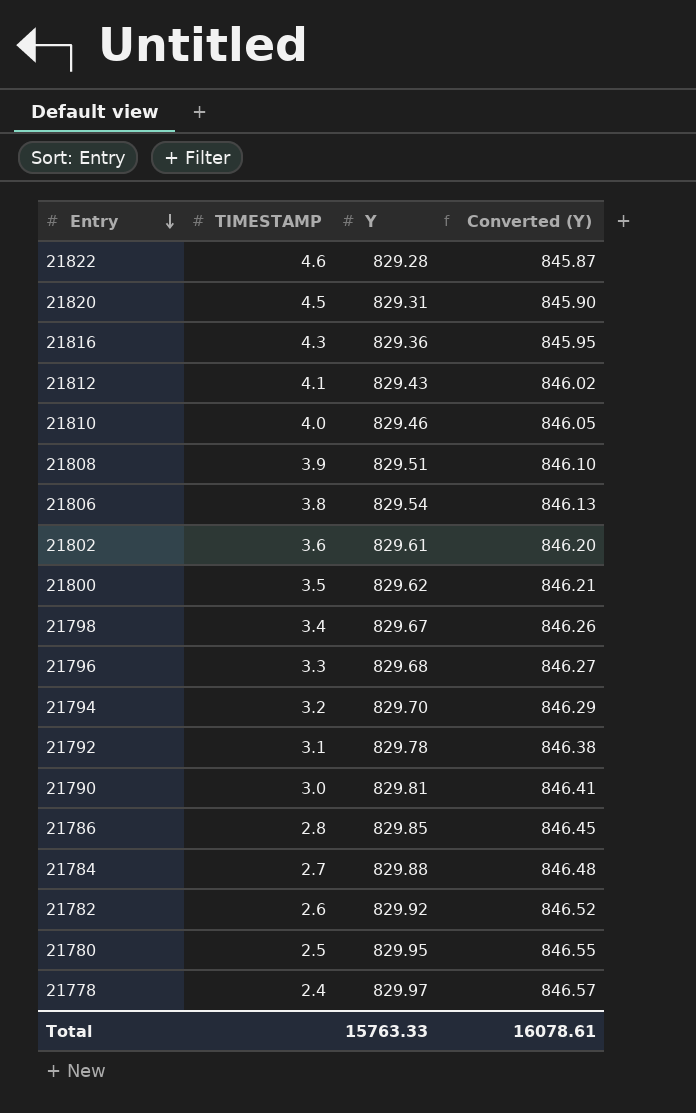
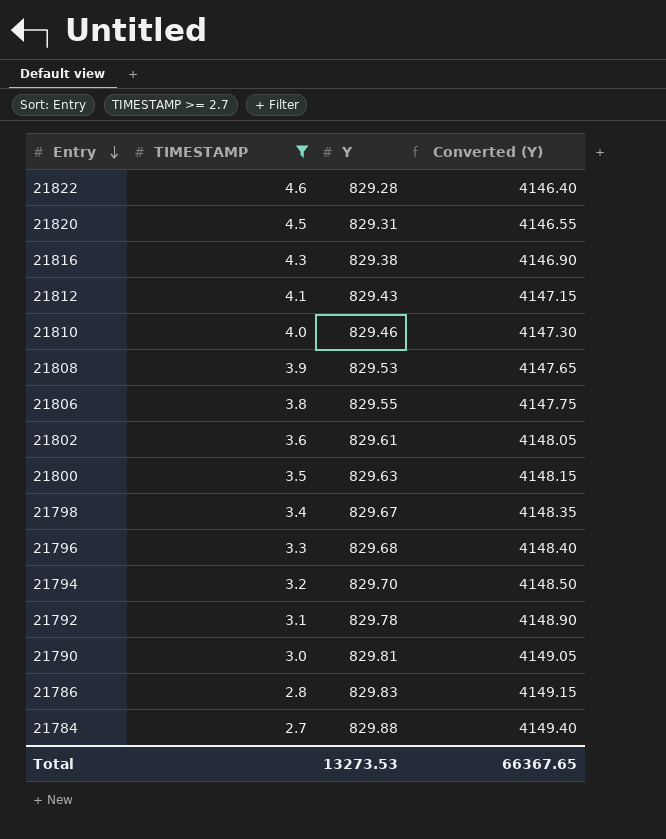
filter: none -> TIMESTAMP >= 2.7
column Converted (Y) | formula: [Y] * 1.02 -> [Y] * 5
21816 | Y: 829.36 -> 829.38
21808 | Y: 829.51 -> 829.53
21806 | Y: 829.54 -> 829.55
21800 | Y: 829.62 -> 829.63
21786 | Y: 829.85 -> 829.83
Total | Y: 15763.33 -> 13273.53
Total | Converted (Y): 16078.61 -> 66367.65

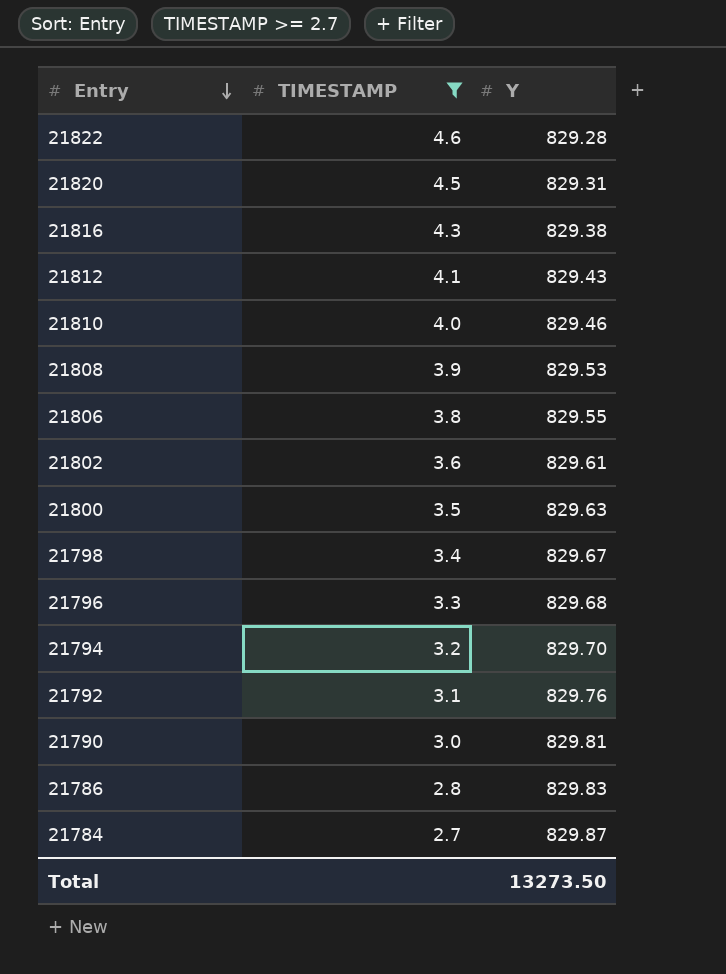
column Converted (Y) | formula: [Y] * 5 -> none
21792 | Y: 829.78 -> 829.76
21784 | Y: 829.88 -> 829.87
Total | Y: 13273.53 -> 13273.50

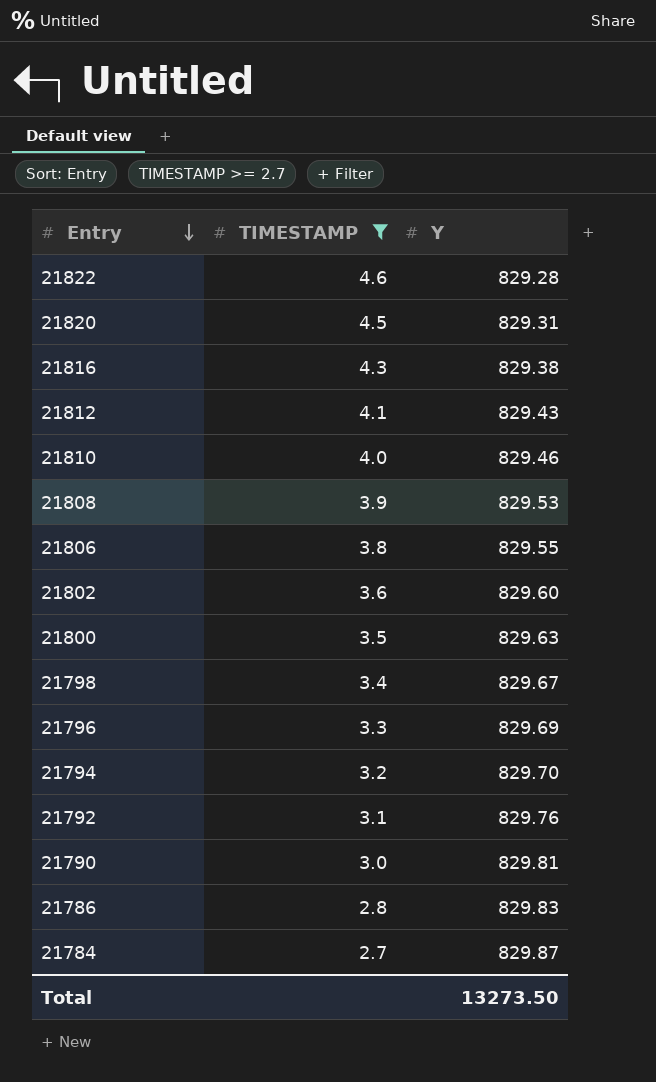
21802 | Y: 829.61 -> 829.60
21796 | Y: 829.68 -> 829.69

